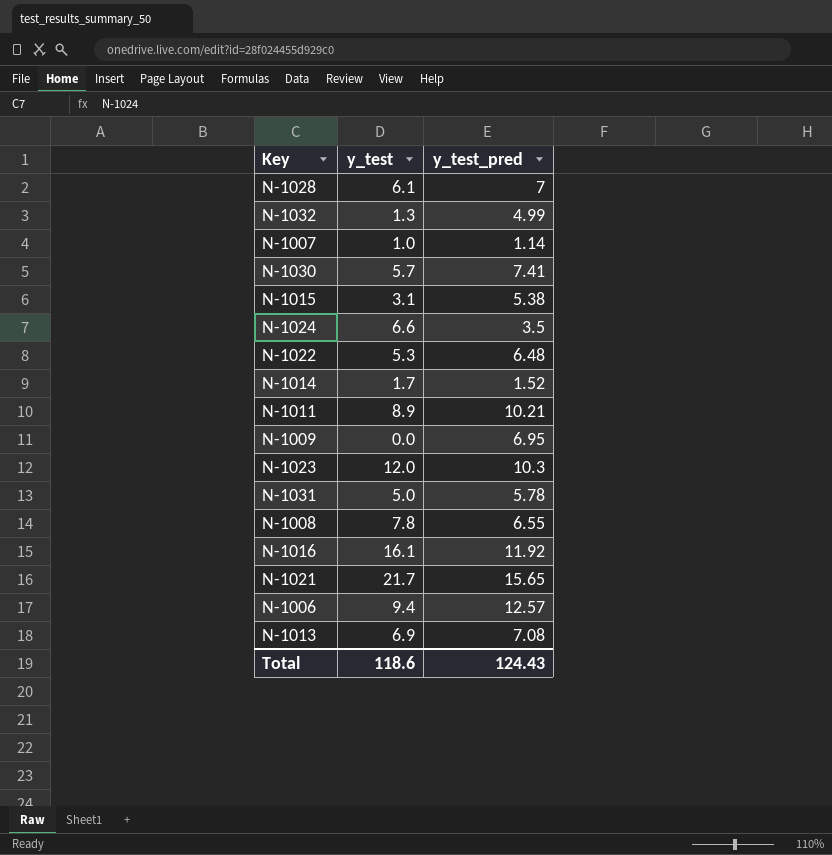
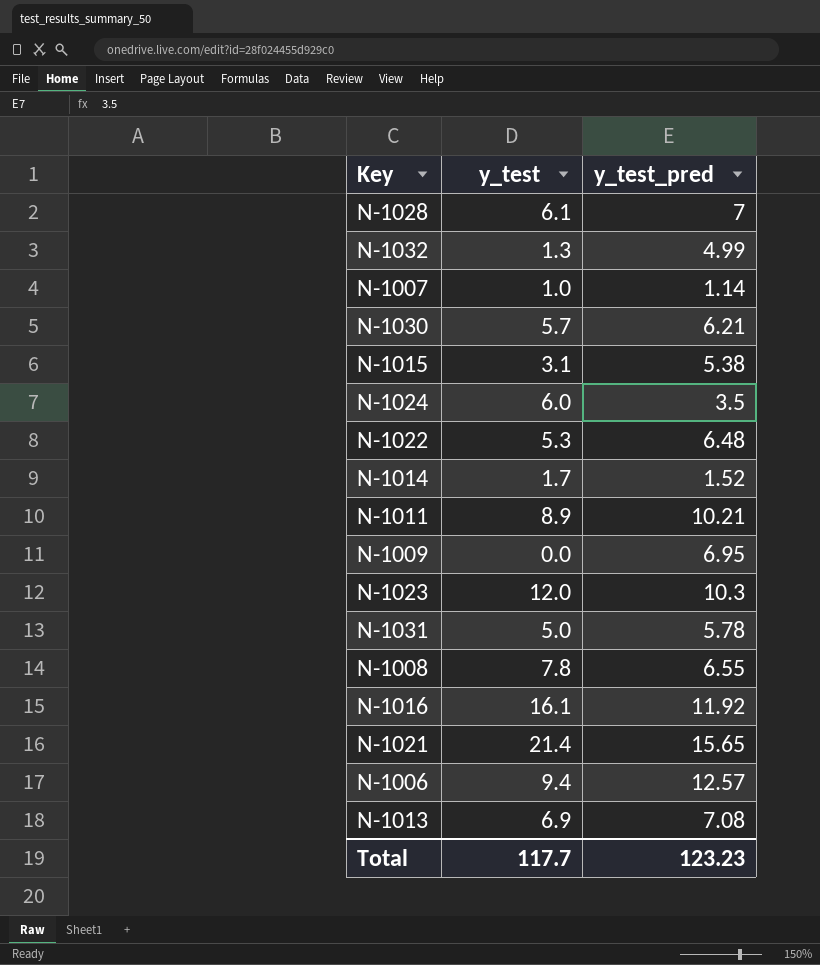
N-1030 | y_test_pred: 7.41 -> 6.21
N-1024 | y_test: 6.6 -> 6.0
N-1021 | y_test: 21.7 -> 21.4
Total | y_test: 118.6 -> 117.7
Total | y_test_pred: 124.43 -> 123.23

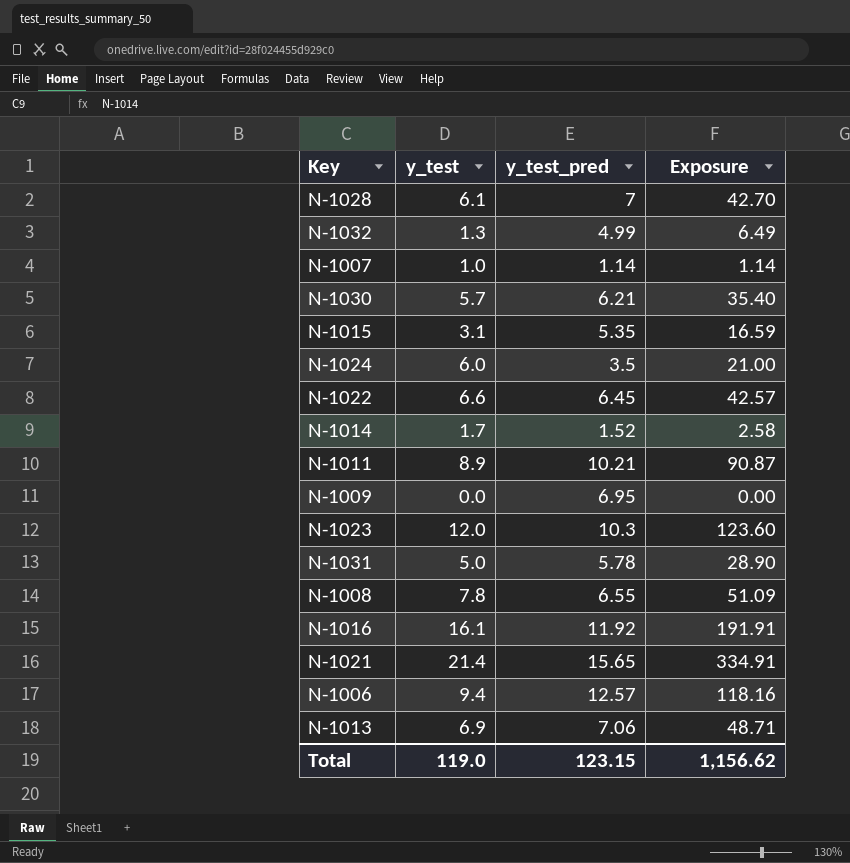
column Exposure | formula: none -> [y_test] * [y_test_pred]
N-1015 | y_test_pred: 5.38 -> 5.35
N-1022 | y_test: 5.3 -> 6.6
N-1022 | y_test_pred: 6.48 -> 6.45
N-1013 | y_test_pred: 7.08 -> 7.06
Total | y_test: 117.7 -> 119.0
Total | y_test_pred: 123.23 -> 123.15

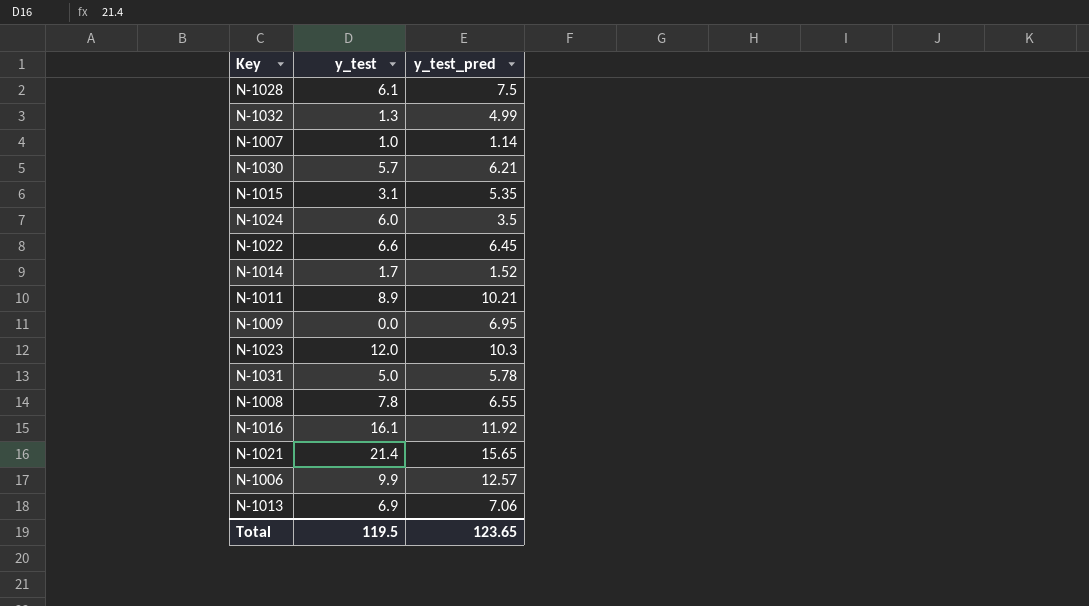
column Exposure | formula: [y_test] * [y_test_pred] -> none
N-1028 | y_test_pred: 7 -> 7.5
N-1006 | y_test: 9.4 -> 9.9
Total | y_test: 119.0 -> 119.5
Total | y_test_pred: 123.15 -> 123.65

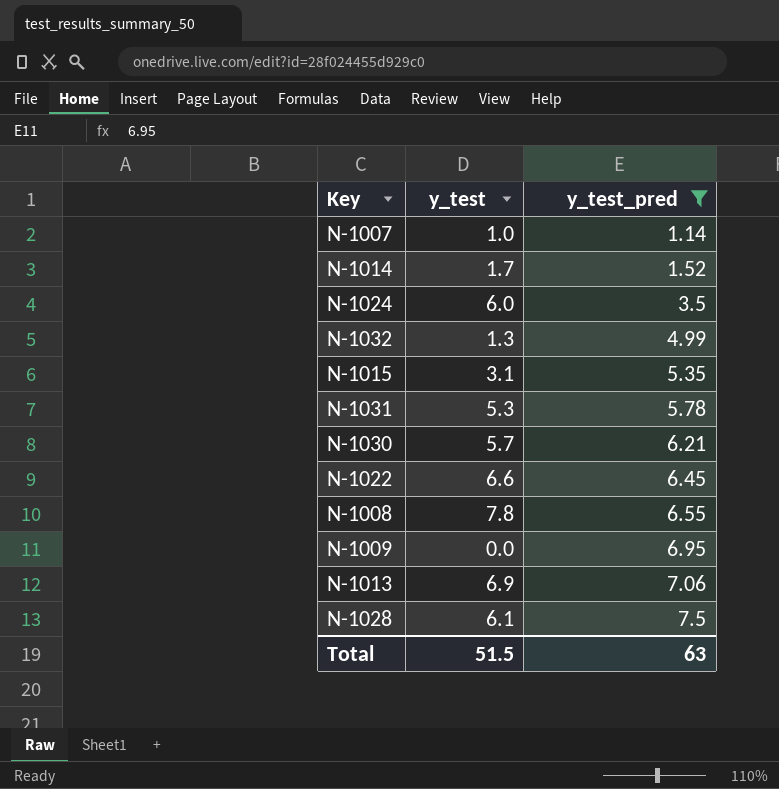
filter: none -> y_test_pred <= 7.5
row order: none -> y_test_pred ascending
N-1031 | y_test: 5.0 -> 5.3
Total | y_test: 119.5 -> 51.5
Total | y_test_pred: 123.65 -> 63

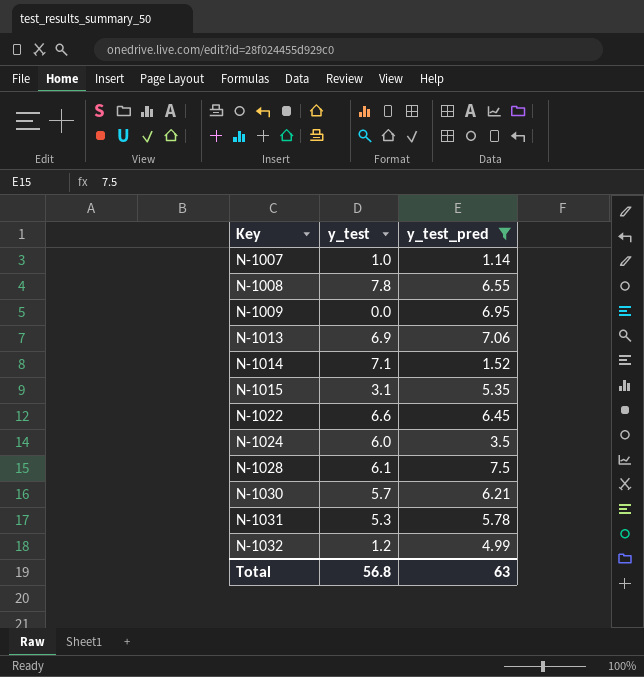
row order: y_test_pred ascending -> Key ascending
N-1014 | y_test: 1.7 -> 7.1
N-1032 | y_test: 1.3 -> 1.2
Total | y_test: 51.5 -> 56.8

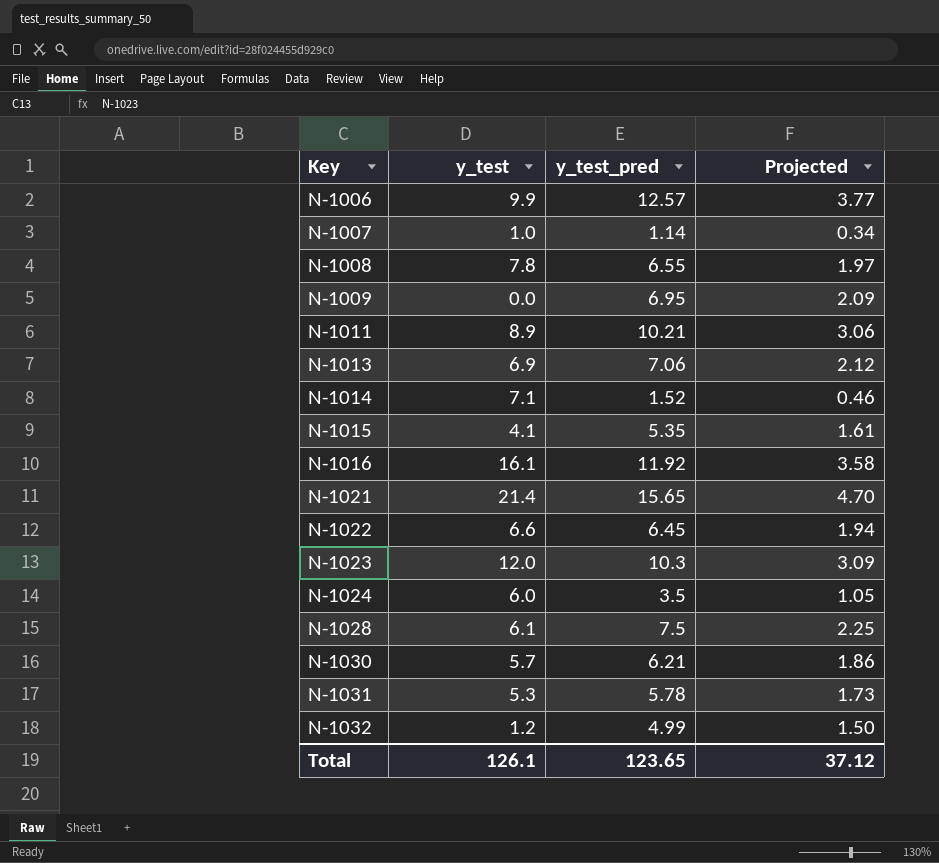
filter: y_test_pred <= 7.5 -> none
column Projected | formula: none -> [y_test_pred] * 0.3
N-1015 | y_test: 3.1 -> 4.1
Total | y_test: 56.8 -> 126.1
Total | y_test_pred: 63 -> 123.65

